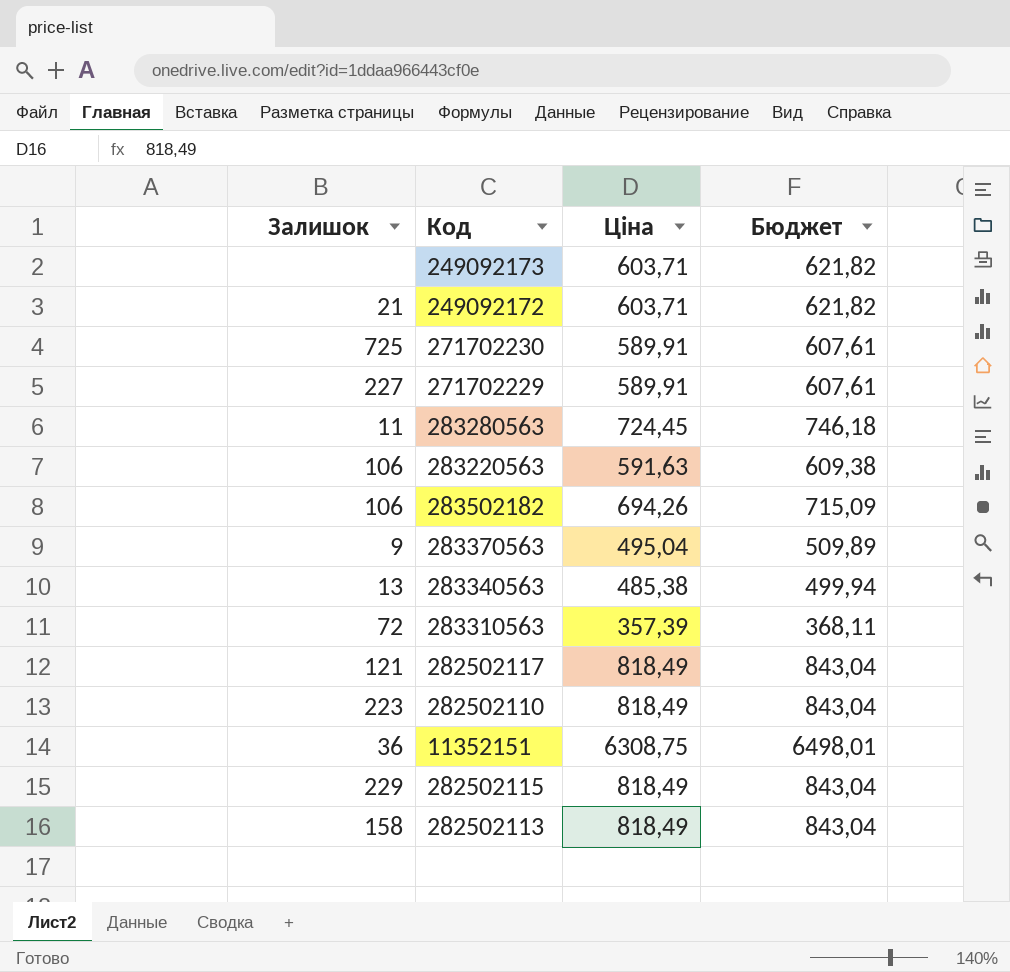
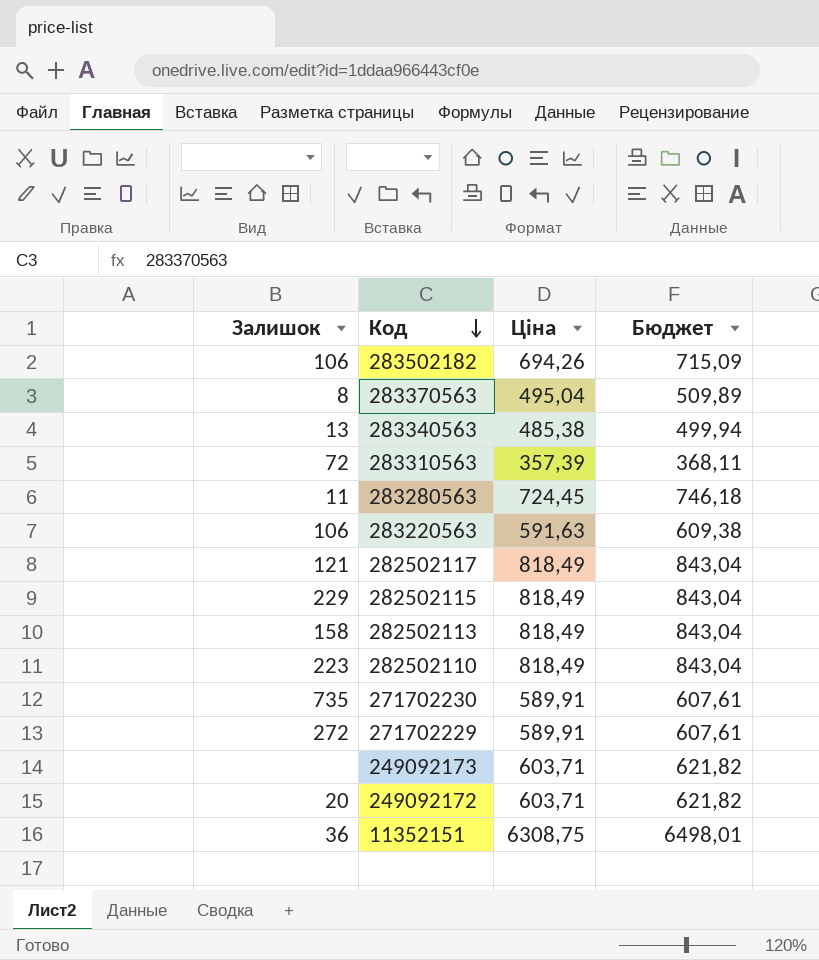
row order: none -> Код descending
283370563 | Залишок: 9 -> 8
271702230 | Залишок: 725 -> 735
271702229 | Залишок: 227 -> 272
249092172 | Залишок: 21 -> 20

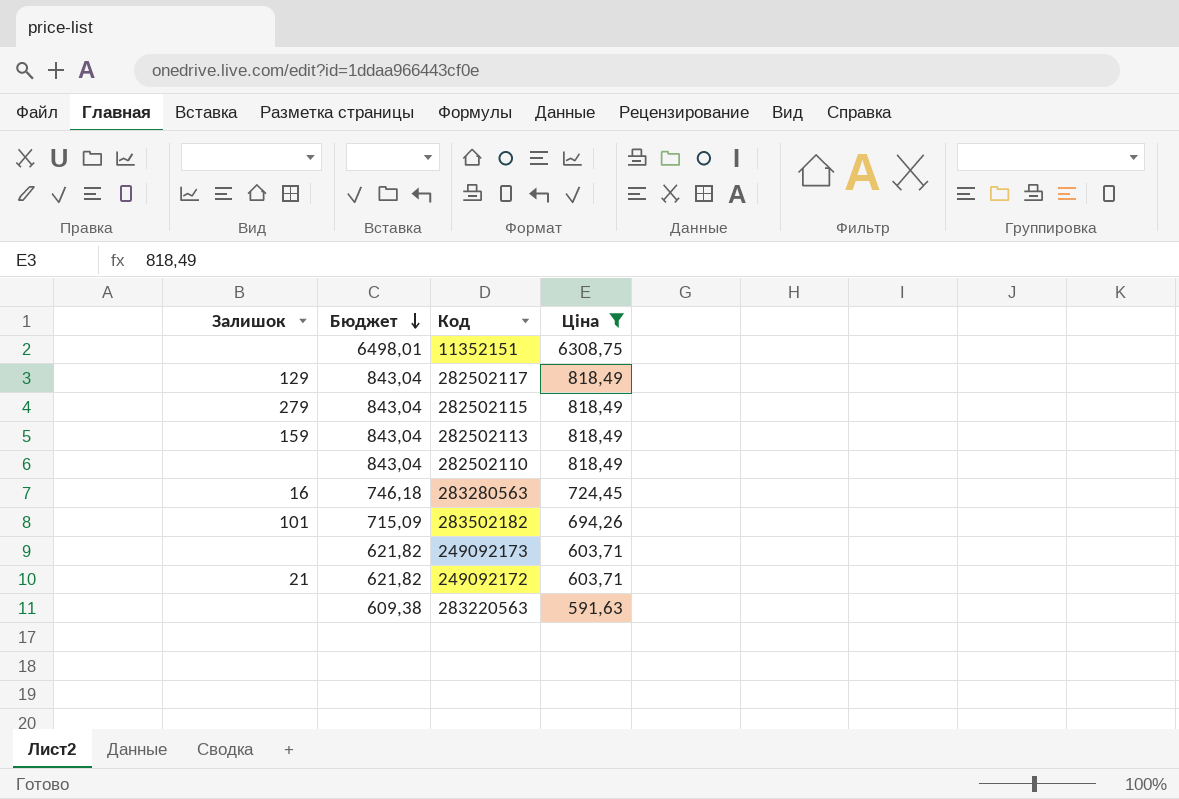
filter: none -> Ціна >= 591,63
row order: Код descending -> Бюджет descending
column Бюджет | position: 4 -> 2
11352151 | Залишок: 36 -> none
282502117 | Залишок: 121 -> 129
282502115 | Залишок: 229 -> 279
282502113 | Залишок: 158 -> 159
282502110 | Залишок: 223 -> none
283280563 | Залишок: 11 -> 16
283502182 | Залишок: 106 -> 101
249092172 | Залишок: 20 -> 21
283220563 | Залишок: 106 -> none

